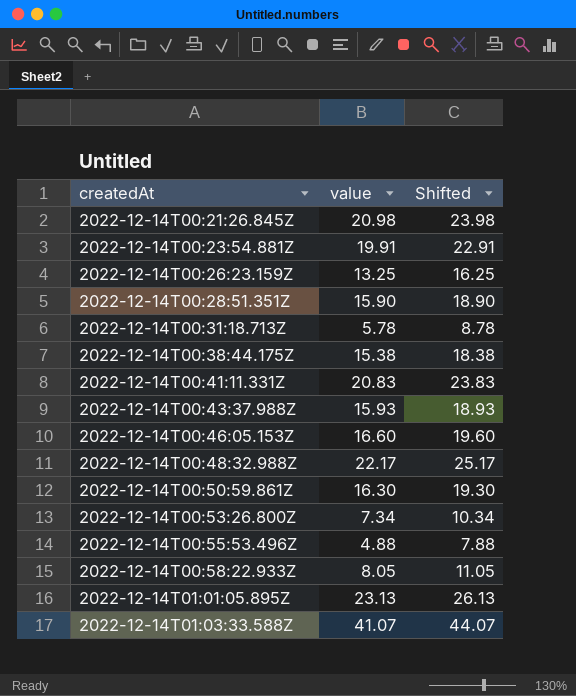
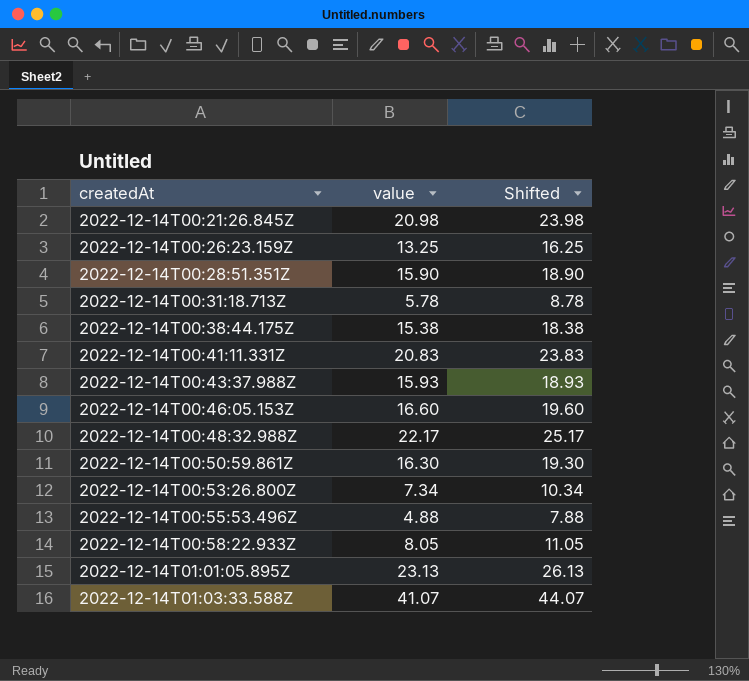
row 2022-12-14T00:23:54.881Z: 19.91 | 22.91 -> none

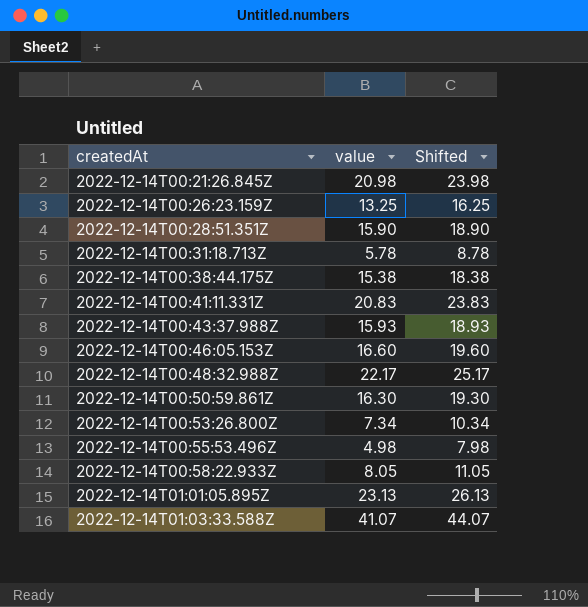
2022-12-14T00:55:53.496Z | value: 4.88 -> 4.98
2022-12-14T00:55:53.496Z | Shifted: 7.88 -> 7.98

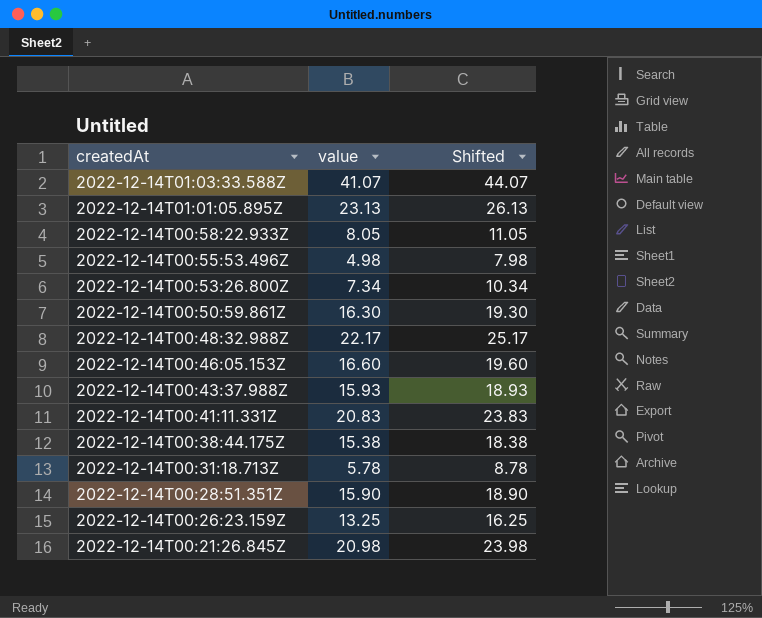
row order: createdAt ascending -> createdAt descending

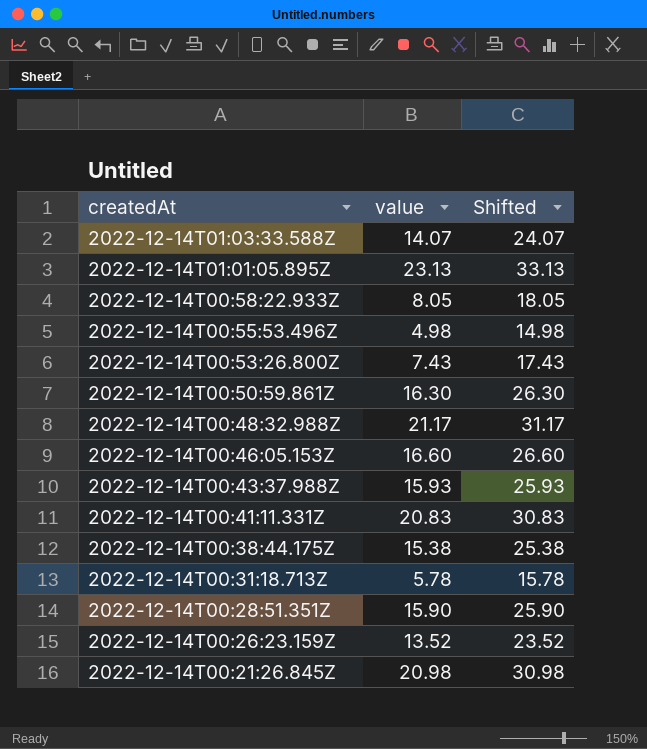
column Shifted | formula: [value] + 3 -> [value] + 10
2022-12-14T01:03:33.588Z | value: 41.07 -> 14.07
2022-12-14T00:53:26.800Z | value: 7.34 -> 7.43
2022-12-14T00:48:32.988Z | value: 22.17 -> 21.17
2022-12-14T00:26:23.159Z | value: 13.25 -> 13.52

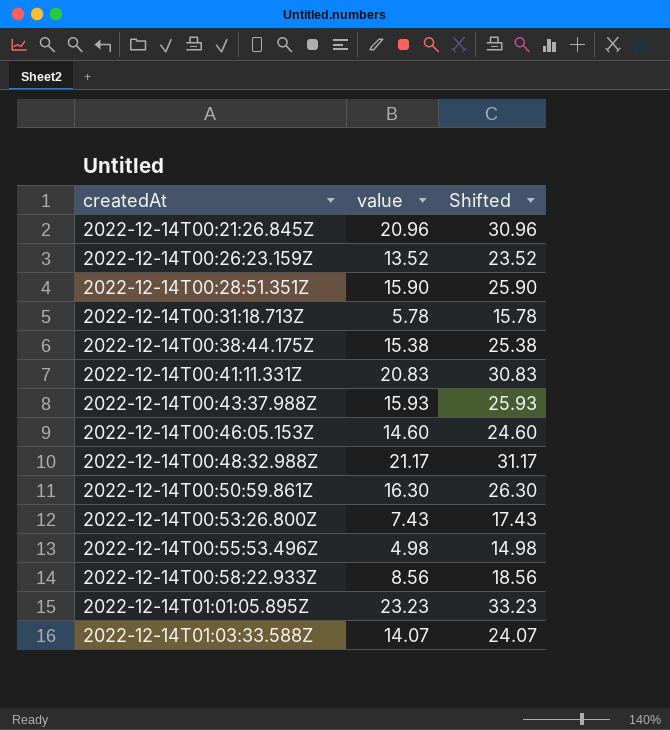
row order: createdAt descending -> createdAt ascending
2022-12-14T00:21:26.845Z | value: 20.98 -> 20.96
2022-12-14T00:21:26.845Z | Shifted: 30.98 -> 30.96
2022-12-14T00:46:05.153Z | value: 16.60 -> 14.60
2022-12-14T00:46:05.153Z | Shifted: 26.60 -> 24.60
2022-12-14T00:58:22.933Z | value: 8.05 -> 8.56
2022-12-14T00:58:22.933Z | Shifted: 18.05 -> 18.56
2022-12-14T01:01:05.895Z | value: 23.13 -> 23.23
2022-12-14T01:01:05.895Z | Shifted: 33.13 -> 33.23

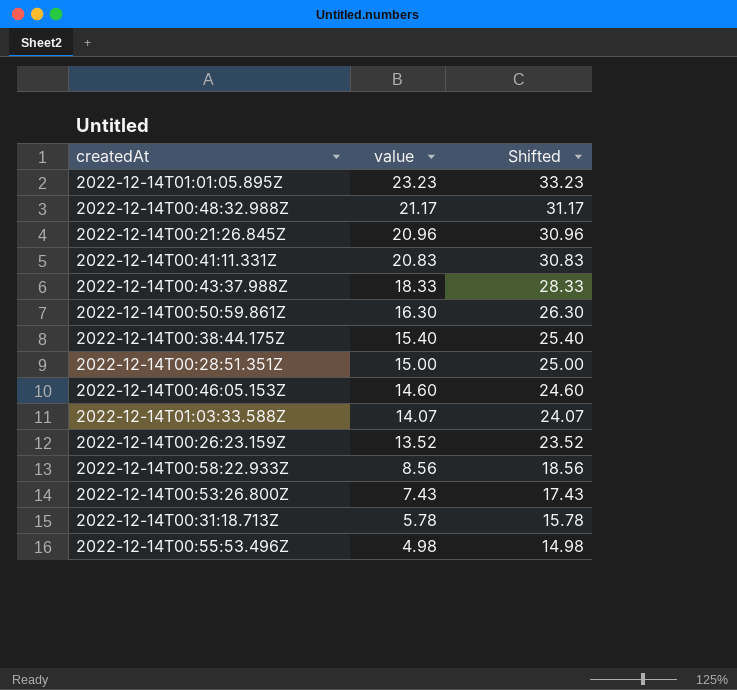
row order: createdAt ascending -> value descending
2022-12-14T00:43:37.988Z | value: 15.93 -> 18.33
2022-12-14T00:43:37.988Z | Shifted: 25.93 -> 28.33
2022-12-14T00:38:44.175Z | value: 15.38 -> 15.40
2022-12-14T00:38:44.175Z | Shifted: 25.38 -> 25.40
2022-12-14T00:28:51.351Z | value: 15.90 -> 15.00
2022-12-14T00:28:51.351Z | Shifted: 25.90 -> 25.00

